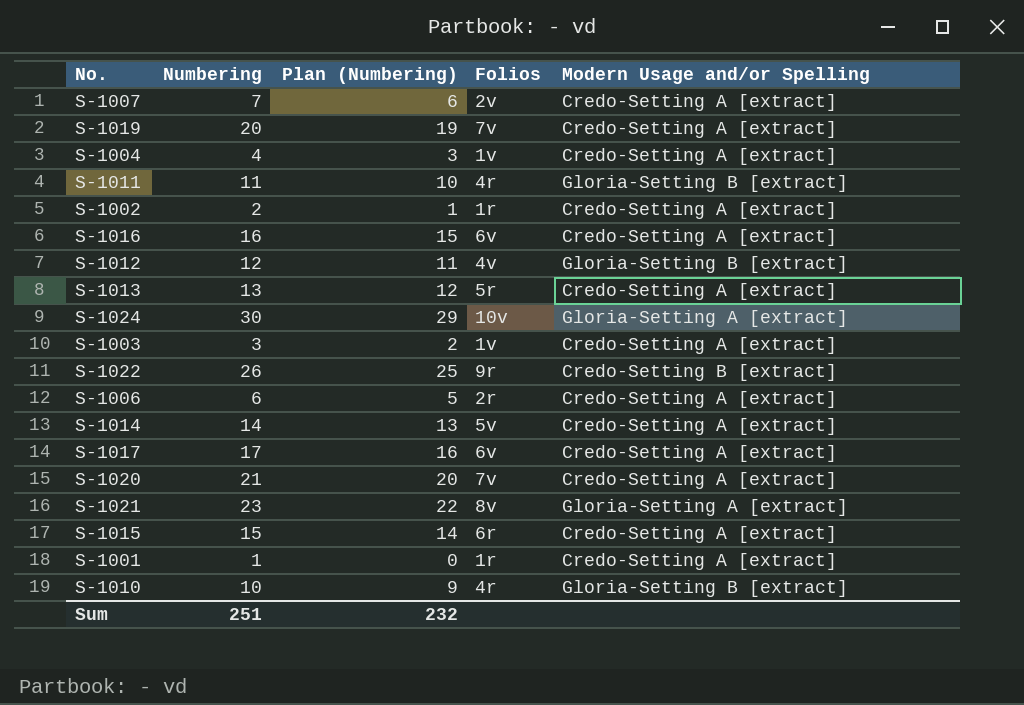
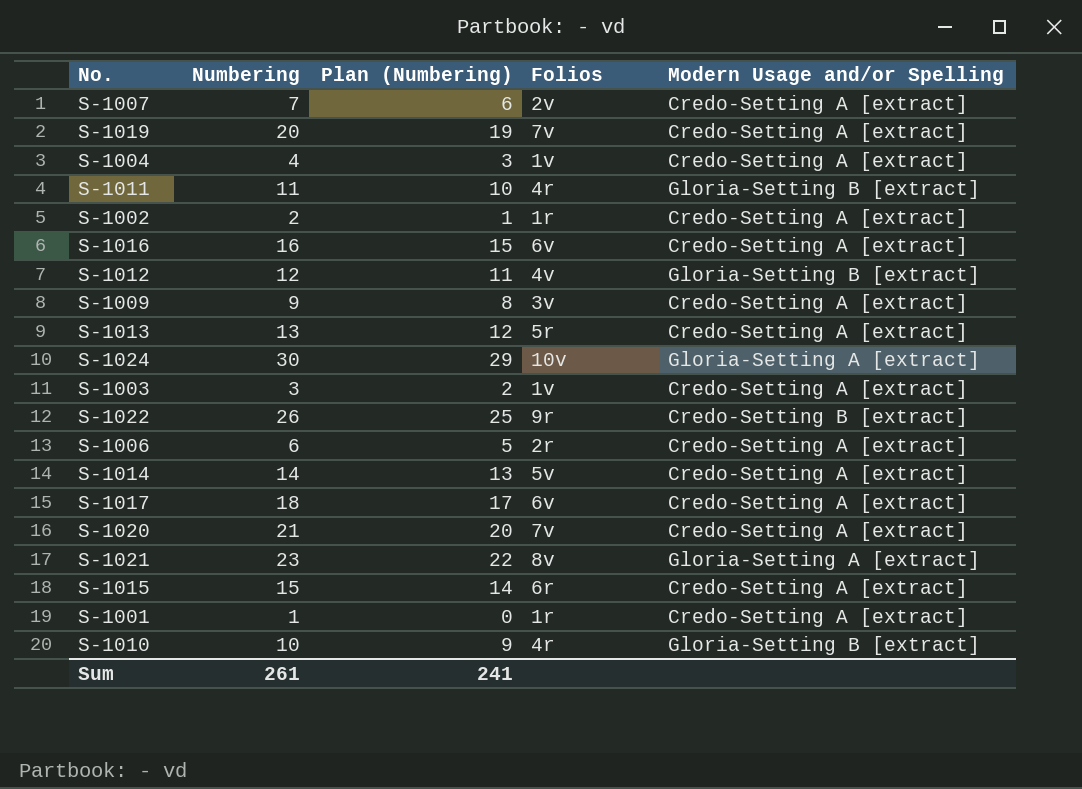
row S-1009: none -> 9 | 8 | 3v | Credo-Setting A [extract]
S-1017 | Numbering: 17 -> 18
S-1017 | Plan (Numbering): 16 -> 17
Sum | Numbering: 251 -> 261
Sum | Plan (Numbering): 232 -> 241

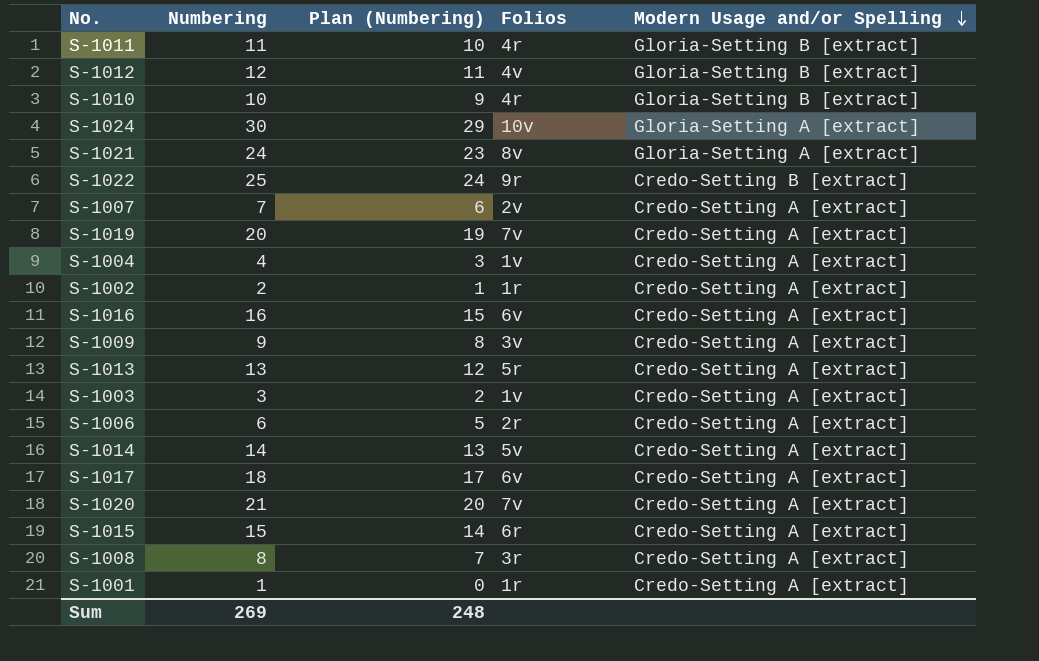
row order: none -> Modern Usage and/or Spelling descending
S-1021 | Numbering: 23 -> 24
S-1021 | Plan (Numbering): 22 -> 23
S-1022 | Numbering: 26 -> 25
S-1022 | Plan (Numbering): 25 -> 24
row S-1008: none -> 8 | 7 | 3r | Credo-Setting A [extract]
Sum | Numbering: 261 -> 269
Sum | Plan (Numbering): 241 -> 248

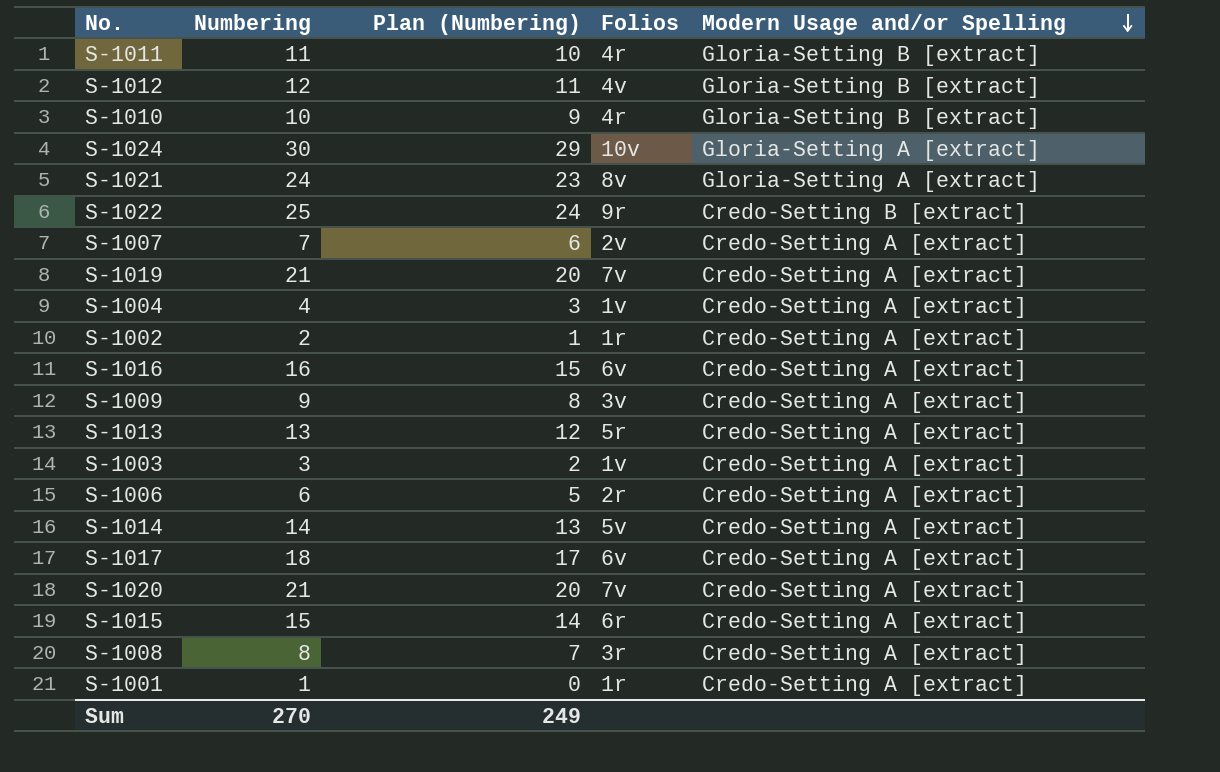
S-1019 | Numbering: 20 -> 21
S-1019 | Plan (Numbering): 19 -> 20
Sum | Numbering: 269 -> 270
Sum | Plan (Numbering): 248 -> 249

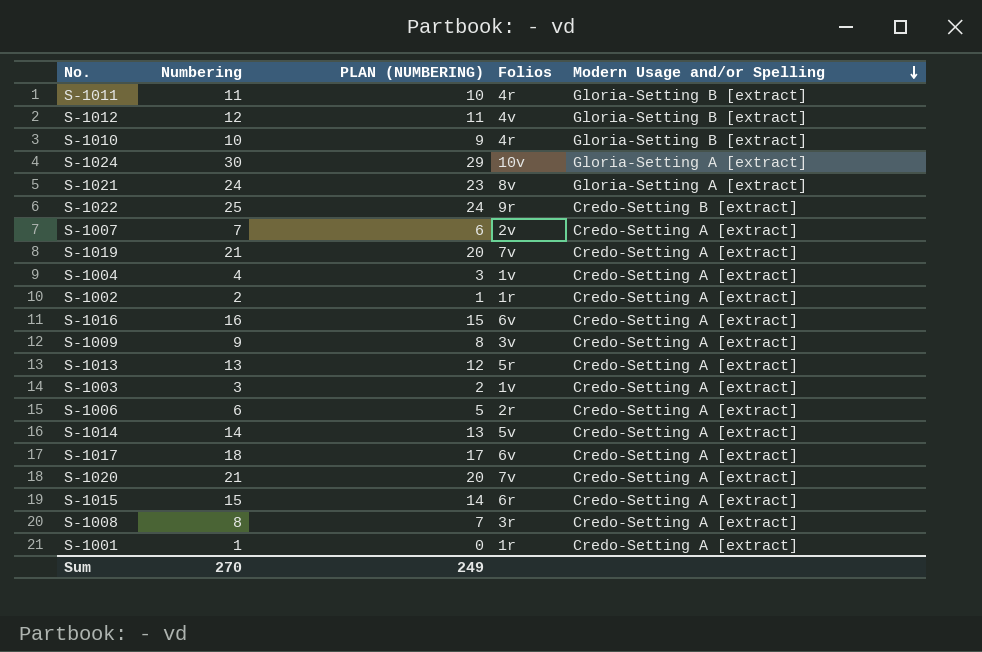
column name: Plan (Numbering) -> PLAN (NUMBERING)

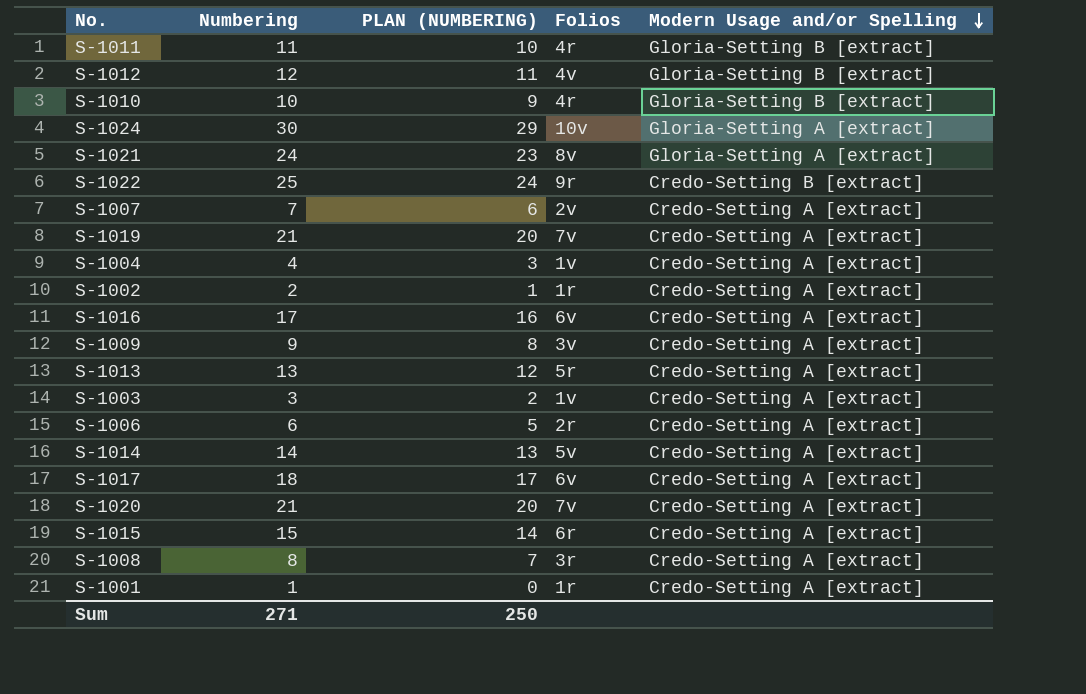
S-1016 | Numbering: 16 -> 17
S-1016 | PLAN (NUMBERING): 15 -> 16
Sum | Numbering: 270 -> 271
Sum | PLAN (NUMBERING): 249 -> 250

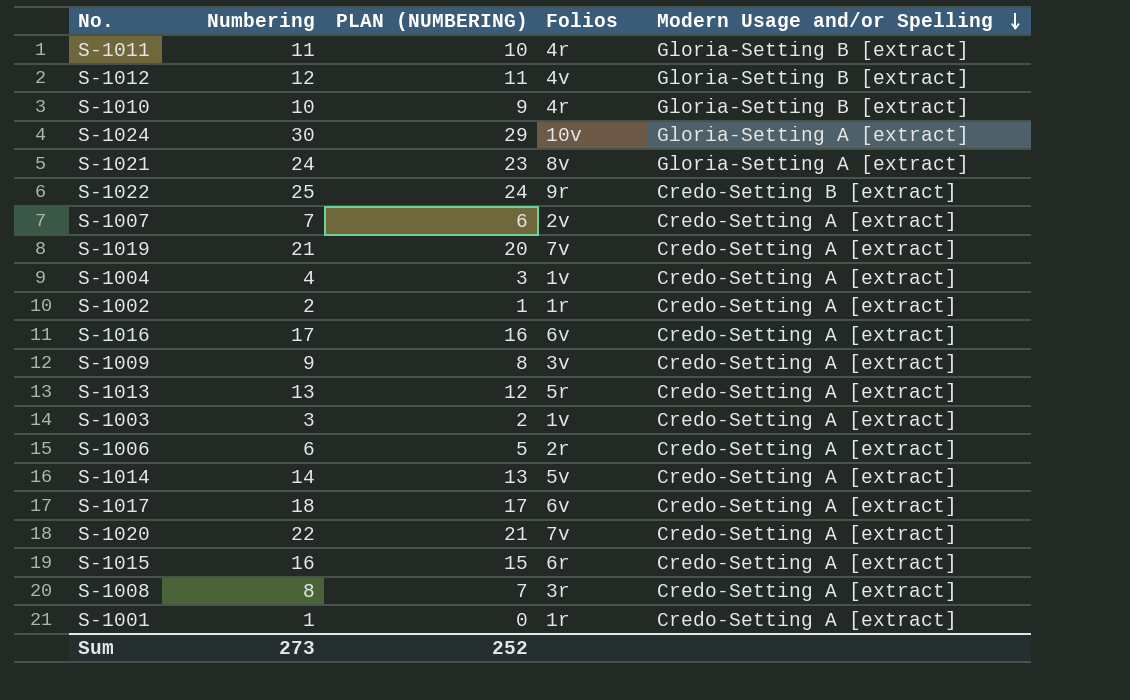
S-1020 | Numbering: 21 -> 22
S-1020 | PLAN (NUMBERING): 20 -> 21
S-1015 | Numbering: 15 -> 16
S-1015 | PLAN (NUMBERING): 14 -> 15
Sum | Numbering: 271 -> 273
Sum | PLAN (NUMBERING): 250 -> 252

